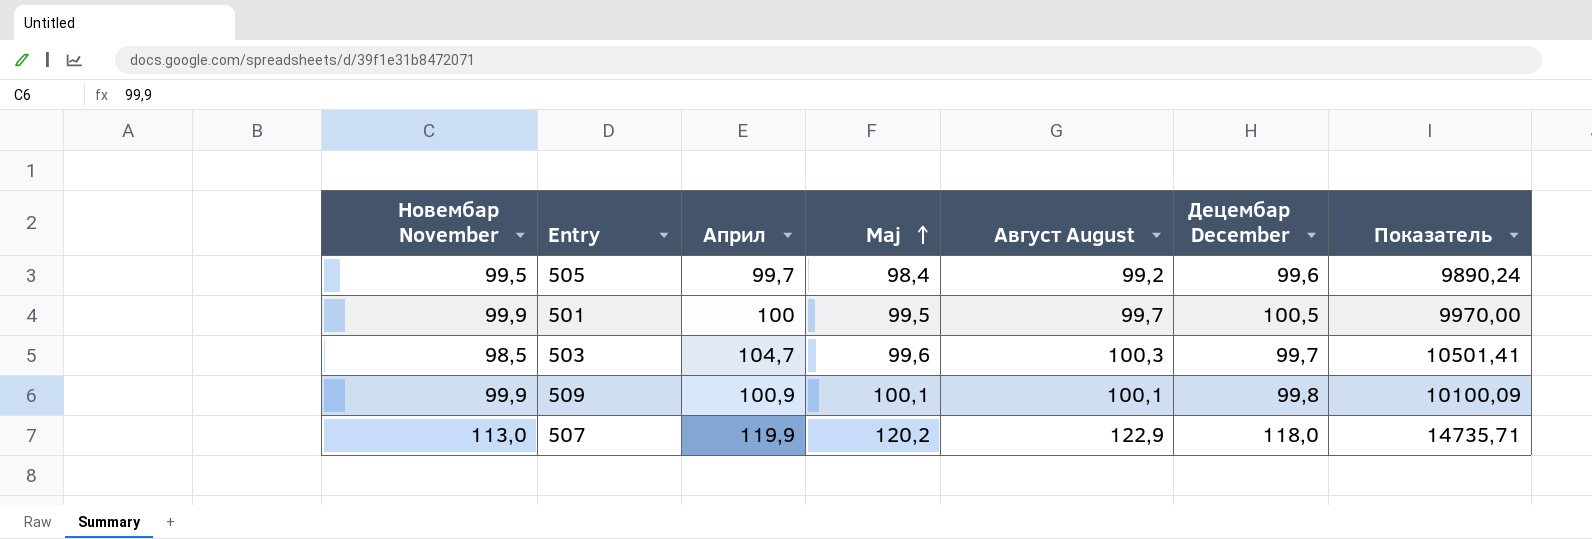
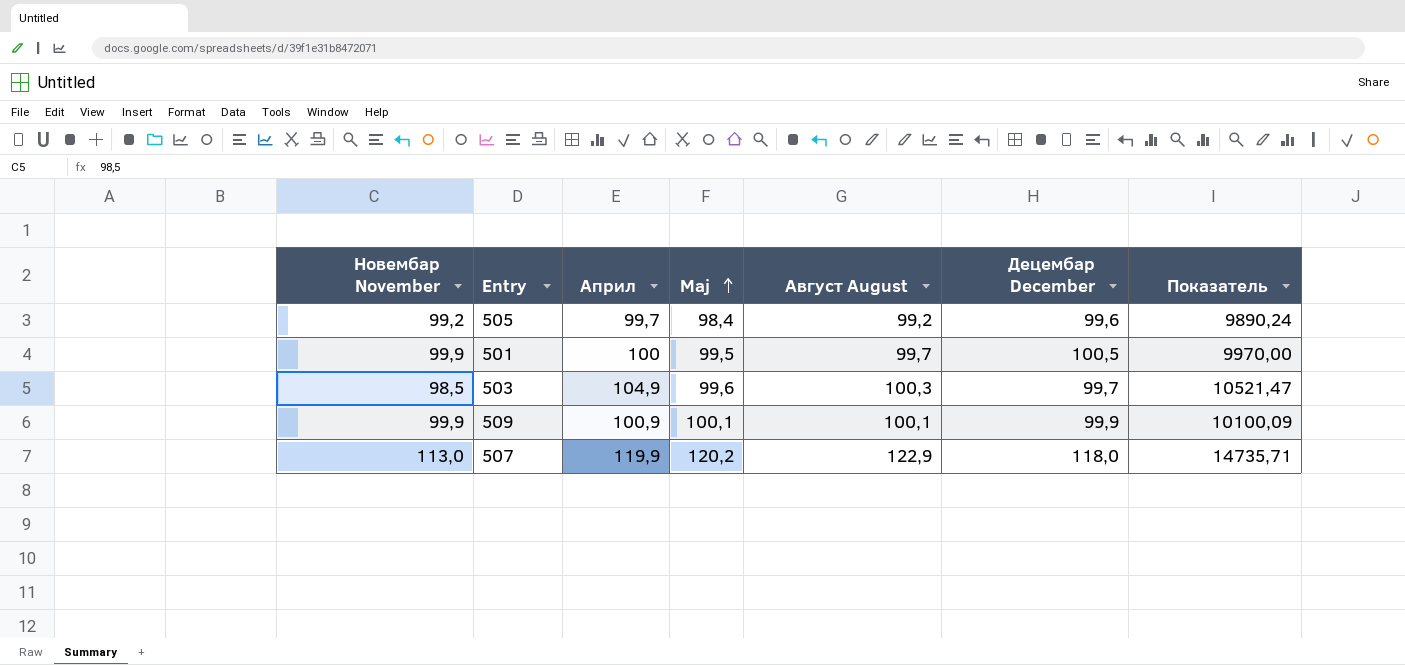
505 | Новембар November: 99,5 -> 99,2
503 | Април: 104,7 -> 104,9
503 | Показатель: 10501,41 -> 10521,47
509 | Децембар December: 99,8 -> 99,9

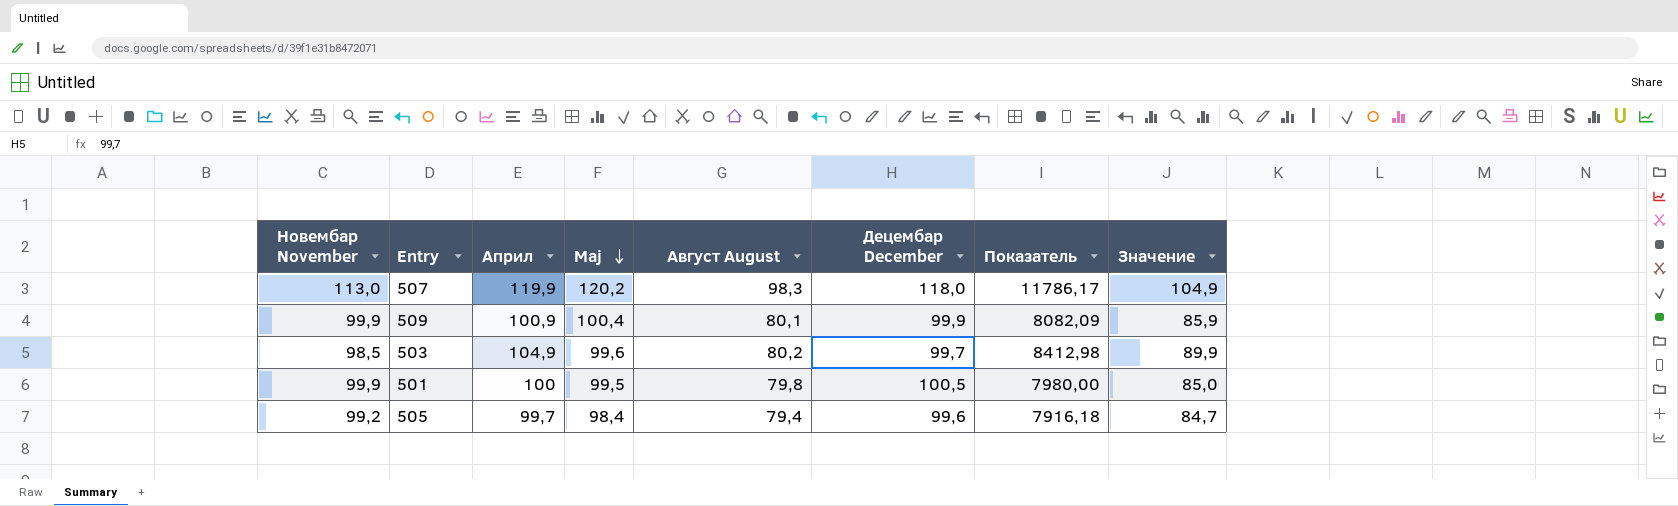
row order: Мај ascending -> Мај descending
column Значение | formula: none -> [Април] - 15
507 | Август August: 122,9 -> 98,3
507 | Показатель: 14735,71 -> 11786,17
509 | Мај: 100,1 -> 100,4
509 | Август August: 100,1 -> 80,1
509 | Показатель: 10100,09 -> 8082,09
503 | Август August: 100,3 -> 80,2
503 | Показатель: 10521,47 -> 8412,98
501 | Август August: 99,7 -> 79,8
501 | Показатель: 9970,00 -> 7980,00
505 | Август August: 99,2 -> 79,4
505 | Показатель: 9890,24 -> 7916,18

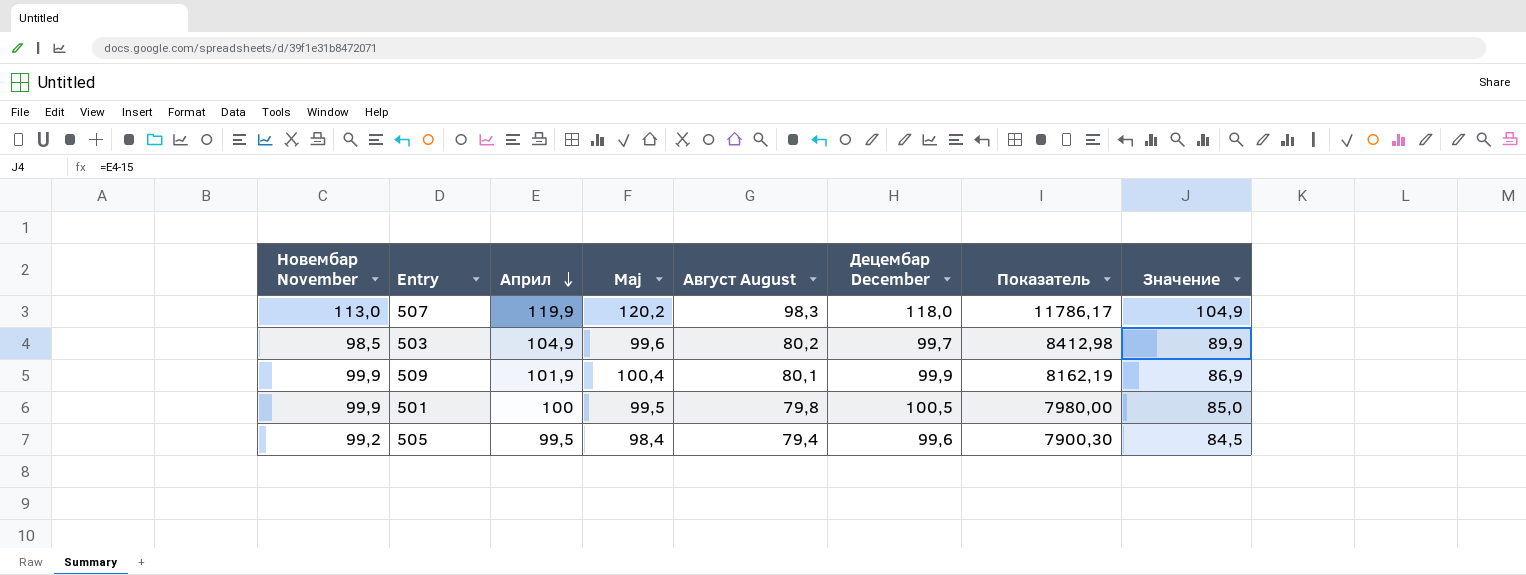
row order: Мај descending -> Април descending
509 | Април: 100,9 -> 101,9
509 | Показатель: 8082,09 -> 8162,19
509 | Значение: 85,9 -> 86,9
505 | Април: 99,7 -> 99,5
505 | Показатель: 7916,18 -> 7900,30
505 | Значение: 84,7 -> 84,5

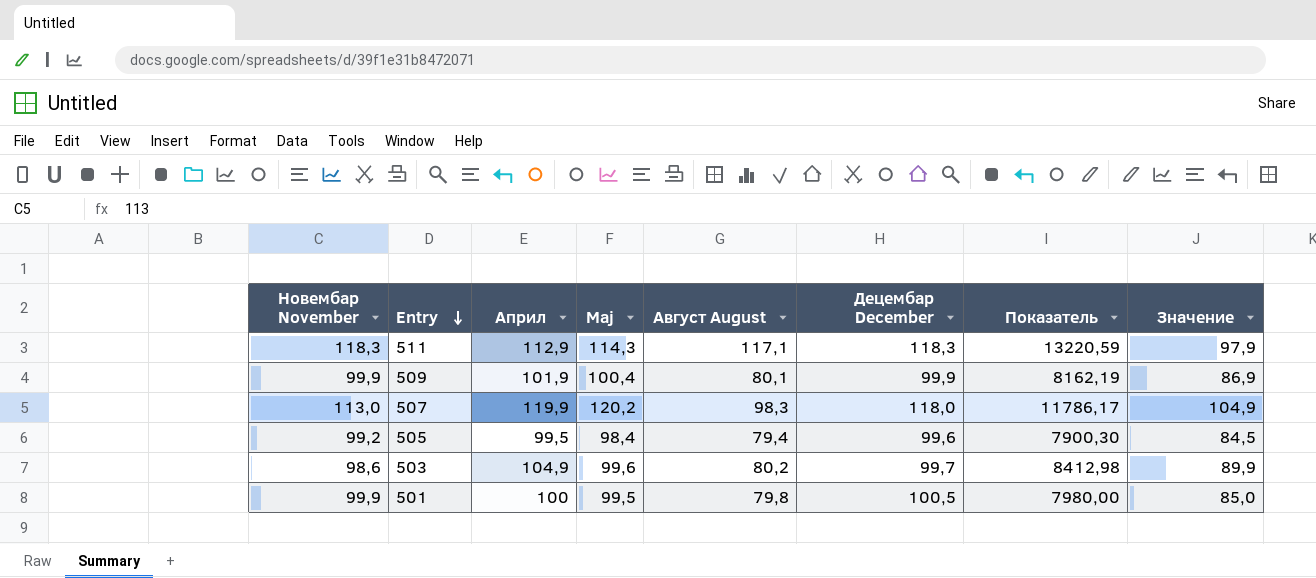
row order: Април descending -> Entry descending
row 511: none -> 118,3 | 112,9 | 114,3 | 117,1 | 118,3 | 13220,59 | 97,9
503 | Новембар November: 98,5 -> 98,6

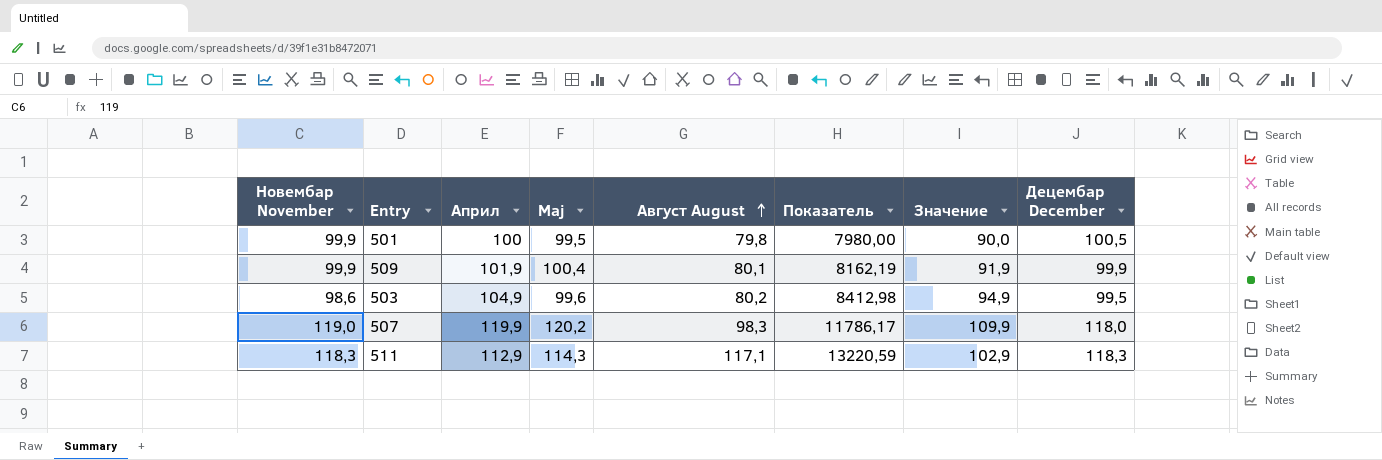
row order: Entry descending -> Август August ascending
column Значение | formula: [Април] - 15 -> [Април] - 10
column Децембар December | position: 6 -> 8
row 505: 99,2 | 99,5 | 98,4 | 79,4 | 99,6 | 7900,30 | 84,5 -> none
503 | Децембар December: 99,7 -> 99,5
507 | Новембар November: 113,0 -> 119,0

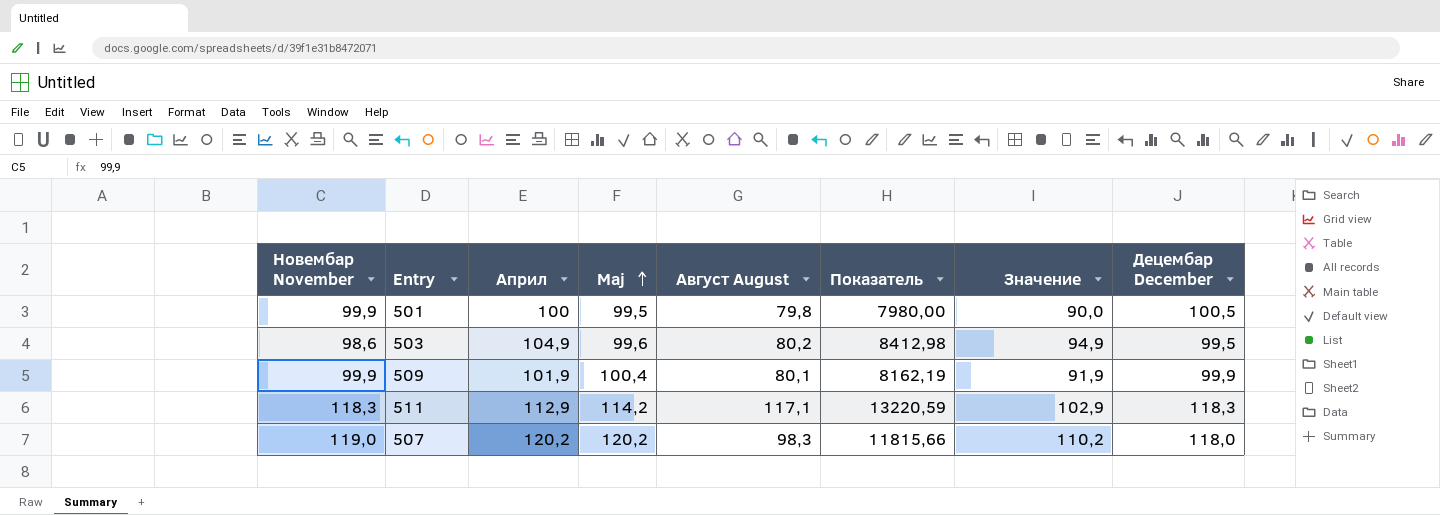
row order: Август August ascending -> Мај ascending
511 | Мај: 114,3 -> 114,2
507 | Април: 119,9 -> 120,2
507 | Показатель: 11786,17 -> 11815,66
507 | Значение: 109,9 -> 110,2

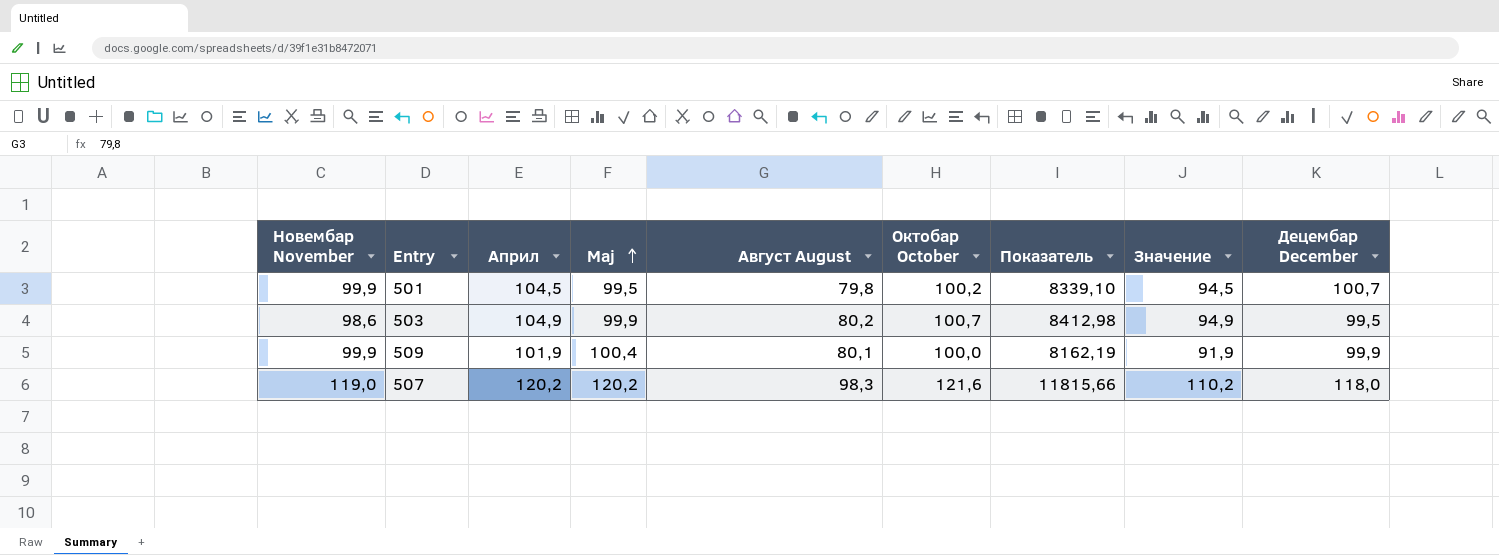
column Октобар October | position: none -> 6
row 511: 118,3 | 112,9 | 114,2 | 117,1 | 13220,59 | 102,9 | 118,3 -> none
501 | Април: 100 -> 104,5
501 | Показатель: 7980,00 -> 8339,10
501 | Значение: 90,0 -> 94,5
501 | Децембар December: 100,5 -> 100,7
503 | Мај: 99,6 -> 99,9

